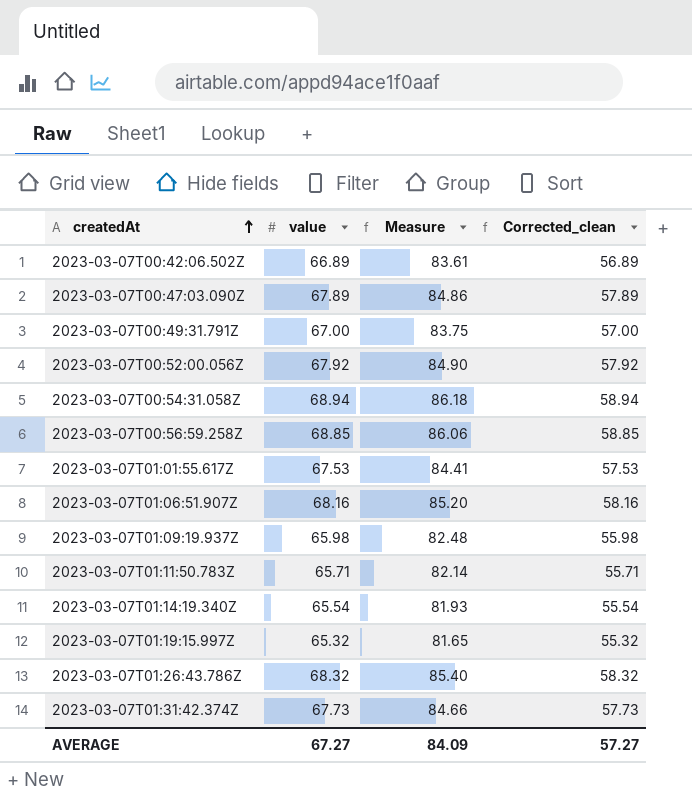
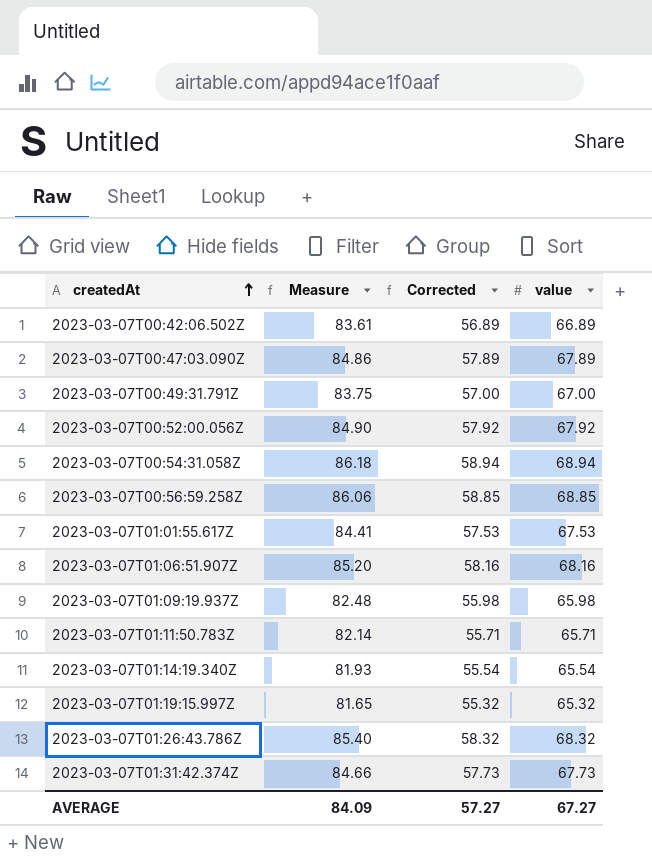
column name: Corrected_clean -> Corrected
column value | position: 2 -> 4

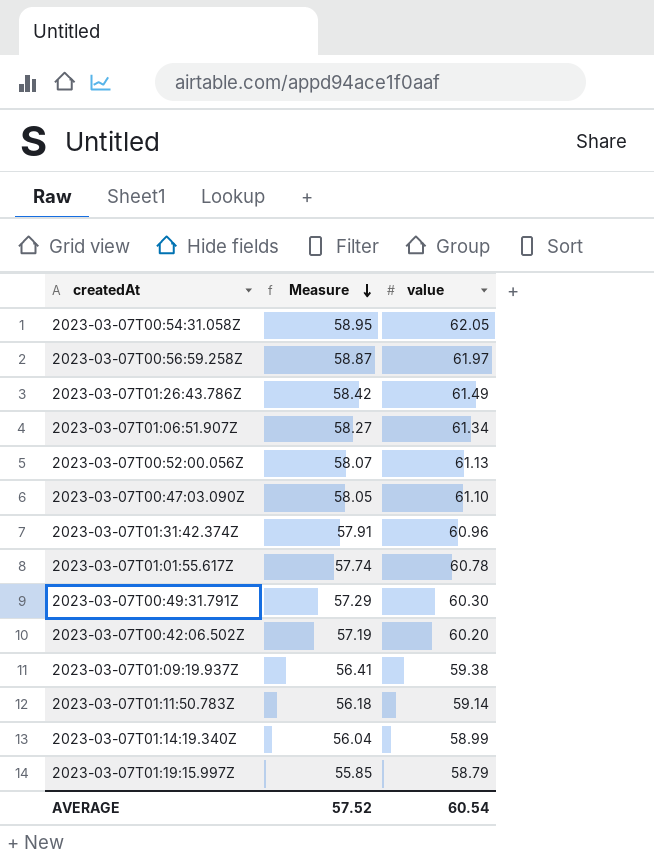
row order: createdAt ascending -> Measure descending
column Corrected | formula: [value] - 10 -> none
column Measure | formula: [value] * 1.25 -> [value] * 0.95
2023-03-07T00:54:31.058Z | value: 68.94 -> 62.05
2023-03-07T00:56:59.258Z | value: 68.85 -> 61.97
2023-03-07T01:26:43.786Z | value: 68.32 -> 61.49
2023-03-07T01:06:51.907Z | value: 68.16 -> 61.34
2023-03-07T00:52:00.056Z | value: 67.92 -> 61.13
2023-03-07T00:47:03.090Z | value: 67.89 -> 61.10
2023-03-07T01:31:42.374Z | value: 67.73 -> 60.96
2023-03-07T01:01:55.617Z | value: 67.53 -> 60.78
2023-03-07T00:49:31.791Z | value: 67.00 -> 60.30
2023-03-07T00:42:06.502Z | value: 66.89 -> 60.20
2023-03-07T01:09:19.937Z | value: 65.98 -> 59.38
2023-03-07T01:11:50.783Z | value: 65.71 -> 59.14
2023-03-07T01:14:19.340Z | value: 65.54 -> 58.99
2023-03-07T01:19:15.997Z | value: 65.32 -> 58.79
AVERAGE | Measure: 84.09 -> 57.52
AVERAGE | value: 67.27 -> 60.54

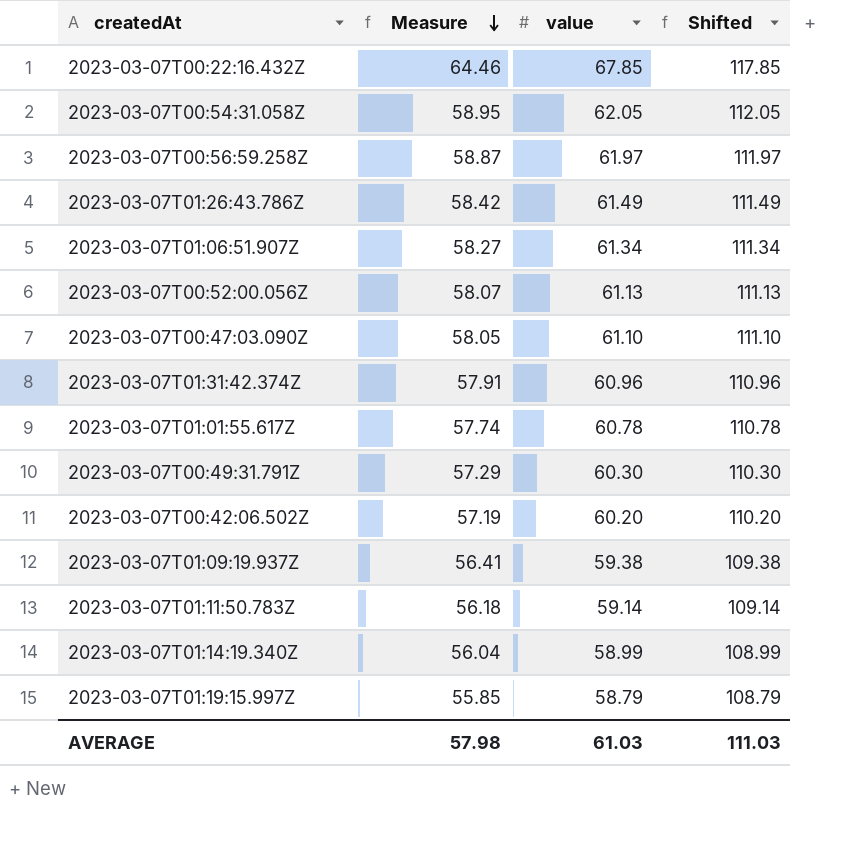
column Shifted | formula: none -> [value] + 50
row 2023-03-07T00:22:16.432Z: none -> 64.46 | 67.85 | 117.85
AVERAGE | Measure: 57.52 -> 57.98
AVERAGE | value: 60.54 -> 61.03

